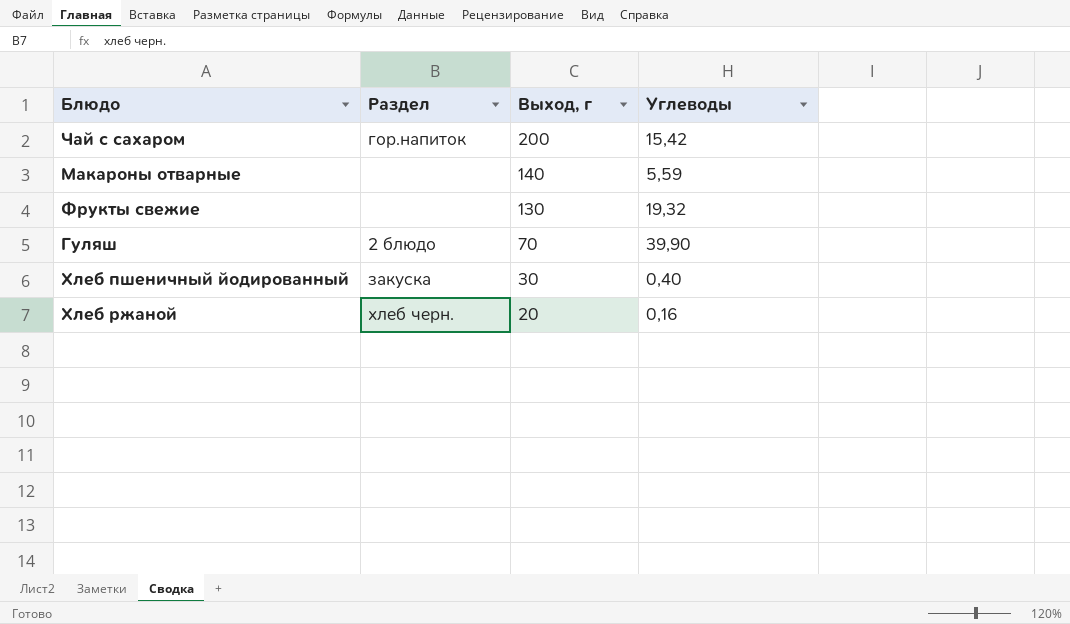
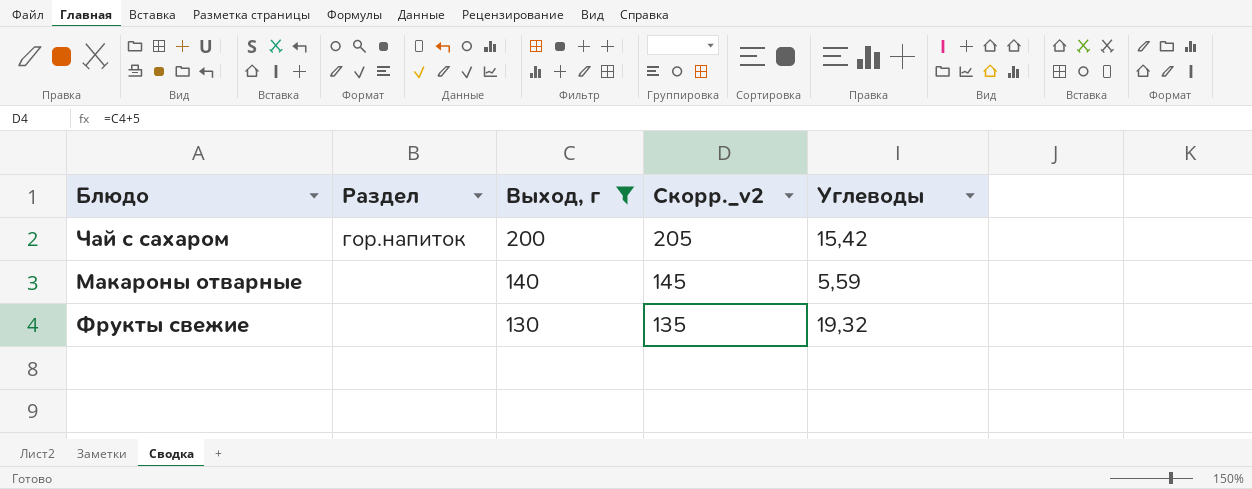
filter: none -> Выход, г >= 130
column Скорр._v2 | formula: none -> [Выход, г] + 5

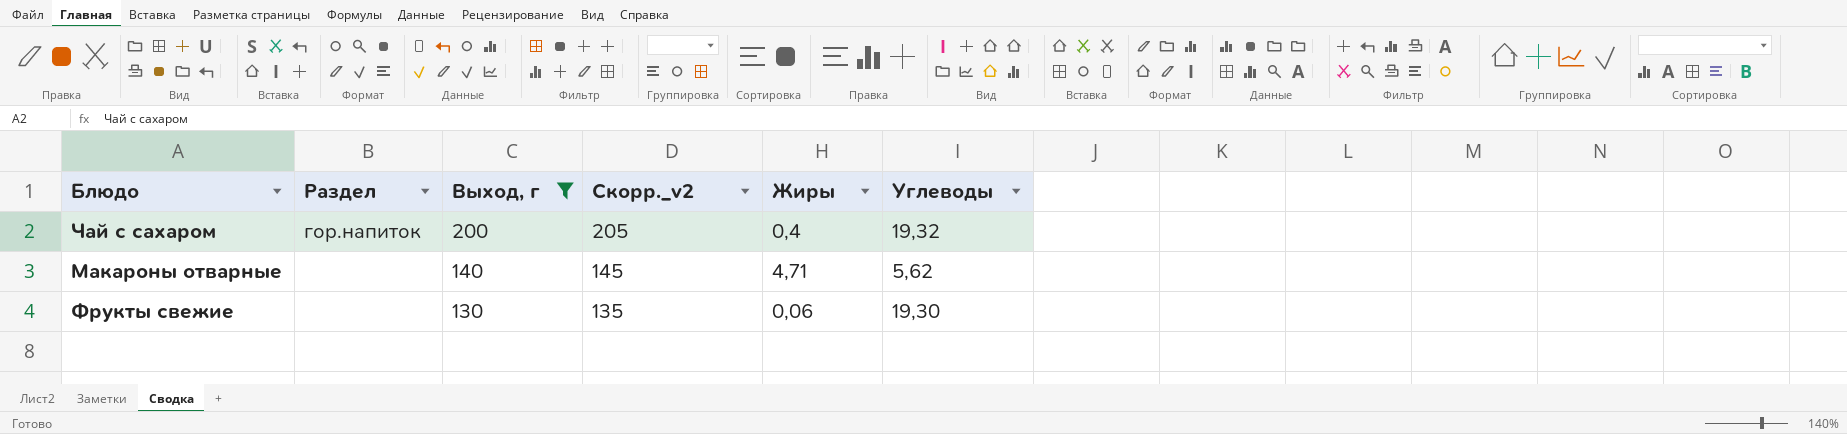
column Жиры | position: none -> 5
Чай с сахаром | Углеводы: 15,42 -> 19,32
Макароны отварные | Углеводы: 5,59 -> 5,62
Фрукты свежие | Углеводы: 19,32 -> 19,30

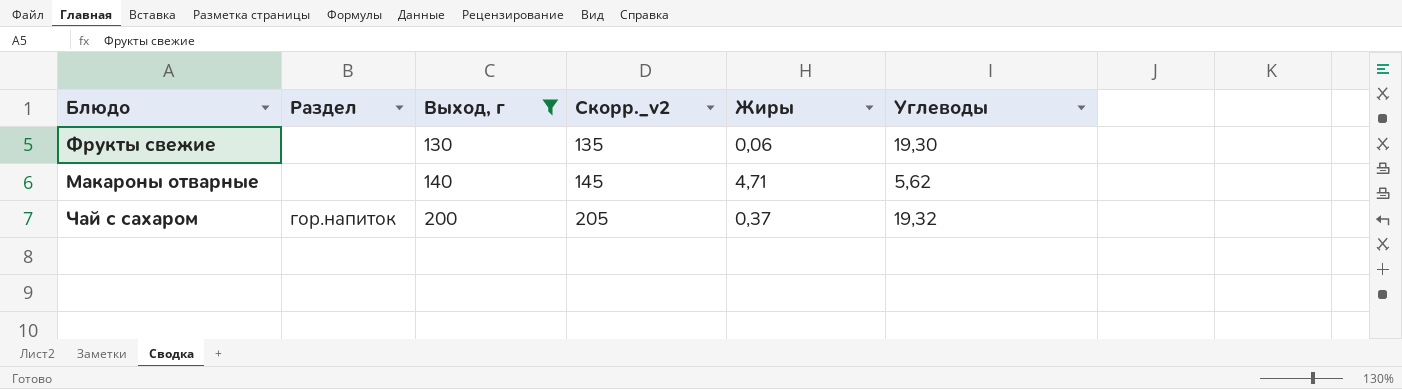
row order: Выход, г descending -> Выход, г ascending
Чай с сахаром | Жиры: 0,4 -> 0,37

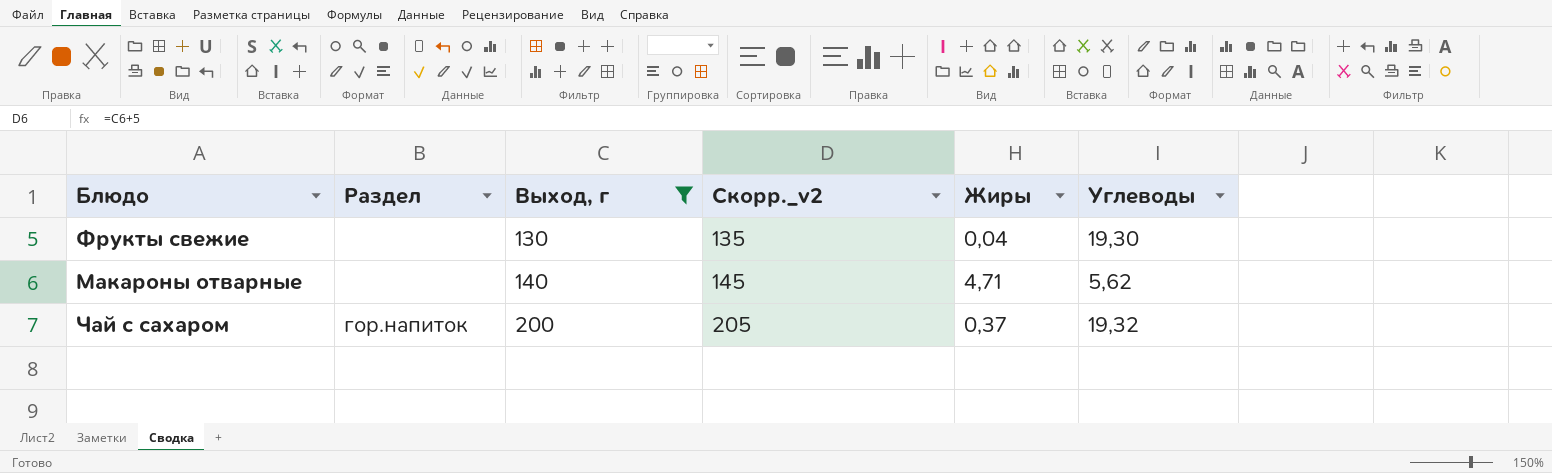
Фрукты свежие | Жиры: 0,06 -> 0,04

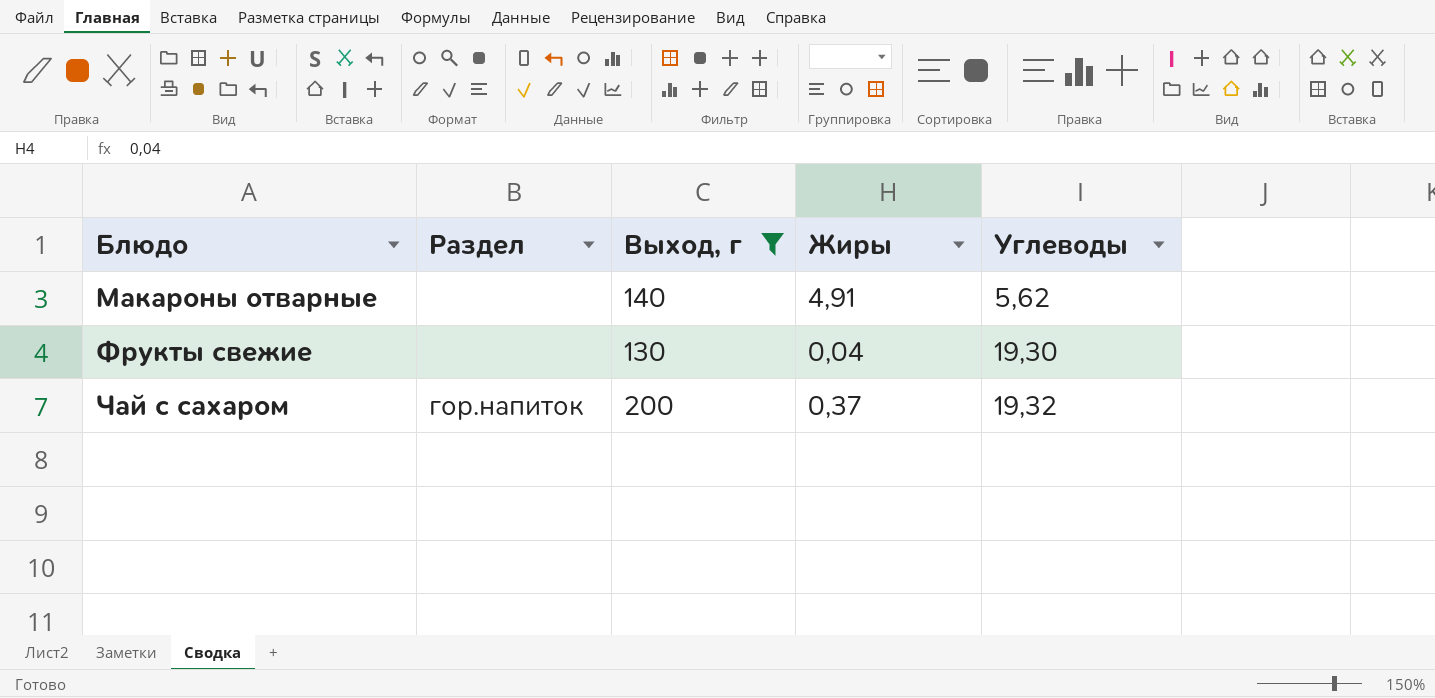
row order: Выход, г ascending -> Блюдо ascending
column Скорр._v2 | formula: [Выход, г] + 5 -> none
Макароны отварные | Жиры: 4,71 -> 4,91

